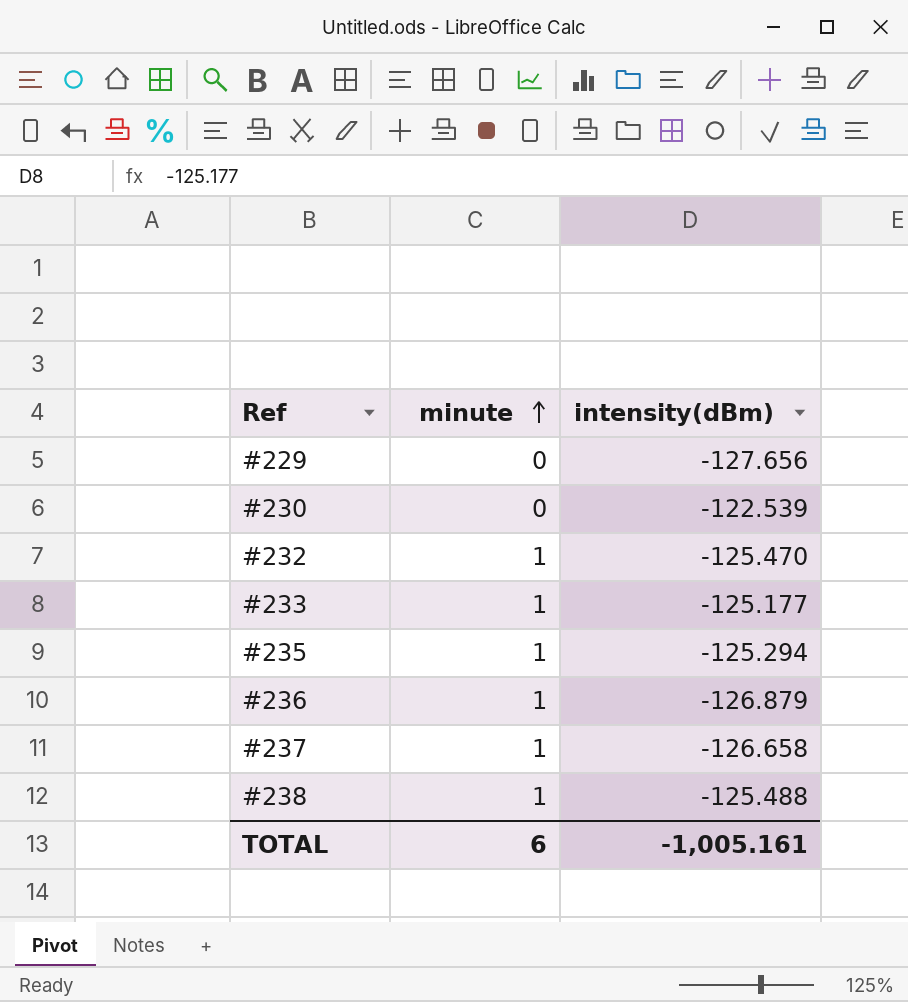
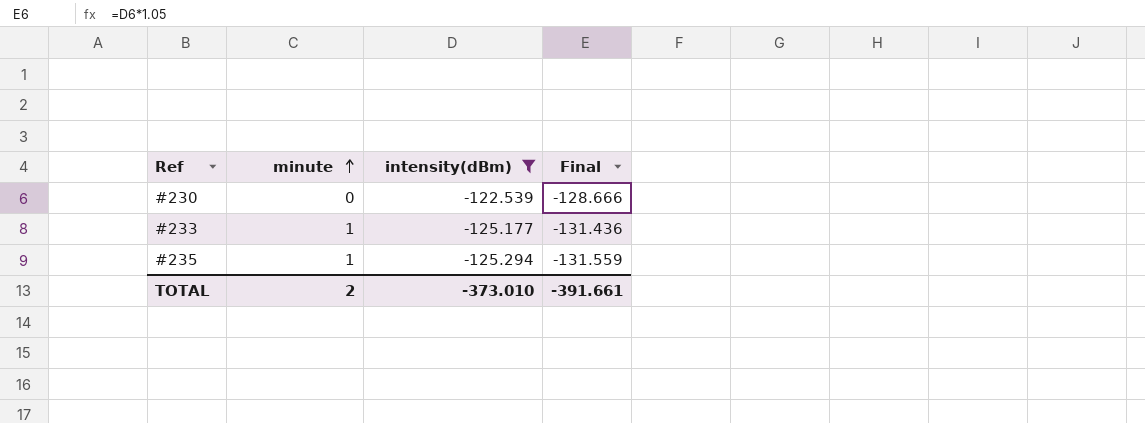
filter: none -> intensity(dBm) >= -125.294
column Final | formula: none -> [intensity(dBm)] * 1.05
TOTAL | minute: 6 -> 2
TOTAL | intensity(dBm): -1,005.161 -> -373.010

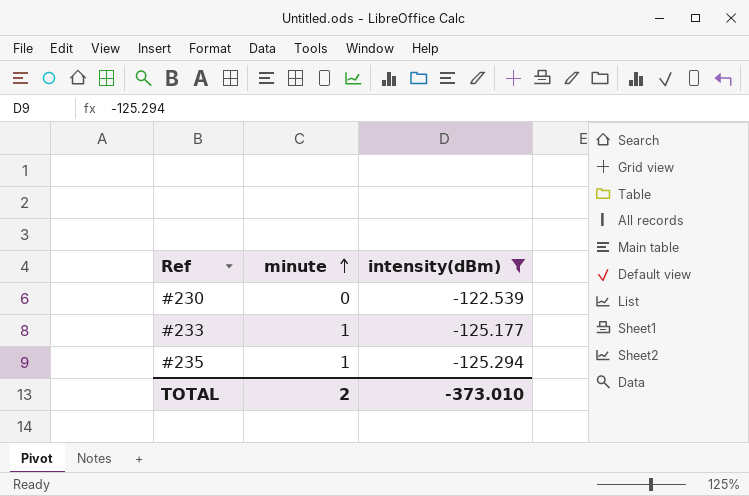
column Final | formula: [intensity(dBm)] * 1.05 -> none

